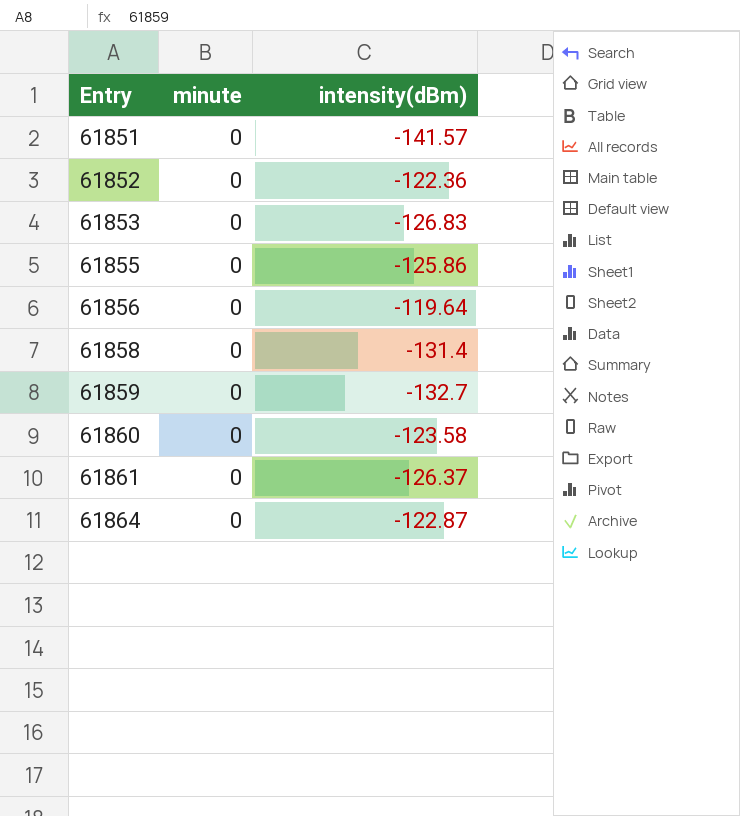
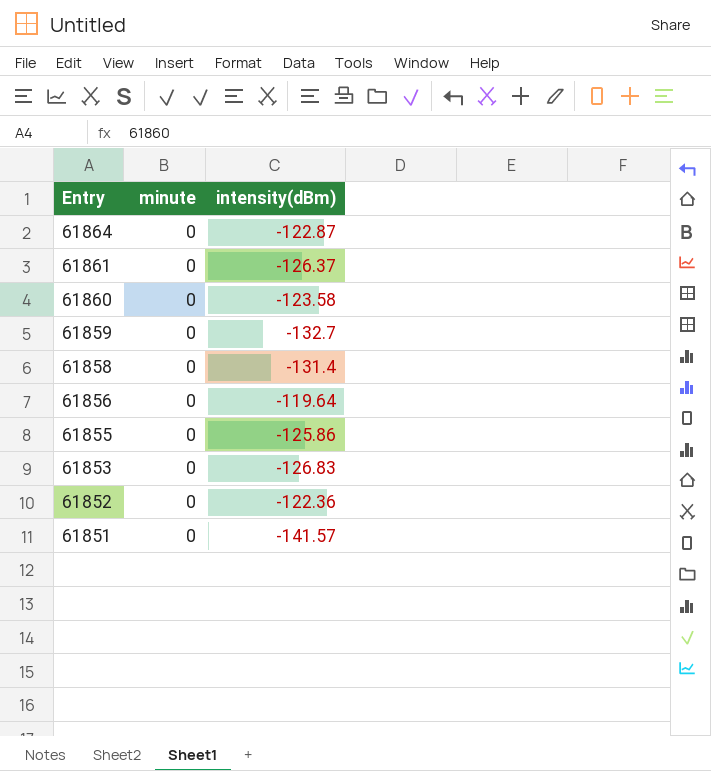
row order: Entry ascending -> Entry descending

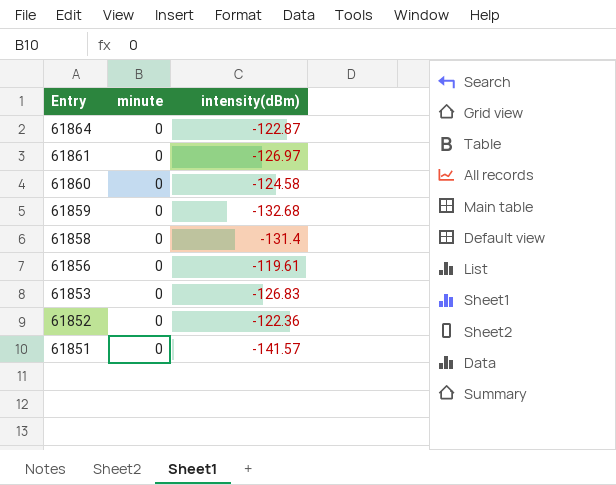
row 61855: 0 | -125.86 -> none
61861 | intensity(dBm): -126.37 -> -126.97
61860 | intensity(dBm): -123.58 -> -124.58
61859 | intensity(dBm): -132.7 -> -132.68
61856 | intensity(dBm): -119.64 -> -119.61

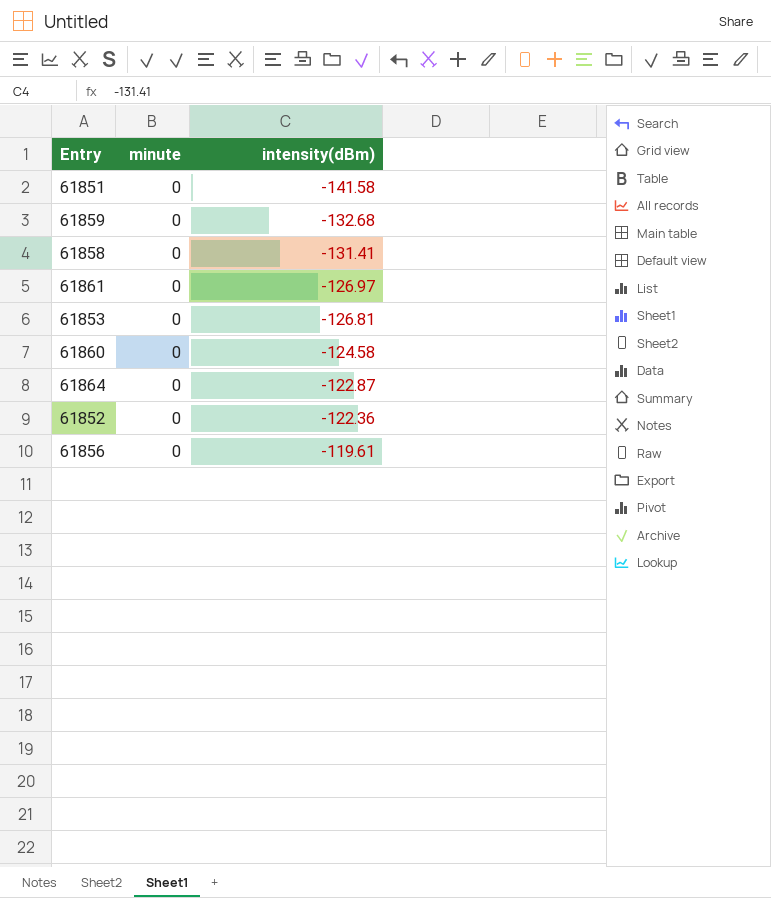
row order: Entry descending -> intensity(dBm) ascending
61851 | intensity(dBm): -141.57 -> -141.58
61858 | intensity(dBm): -131.4 -> -131.41
61853 | intensity(dBm): -126.83 -> -126.81

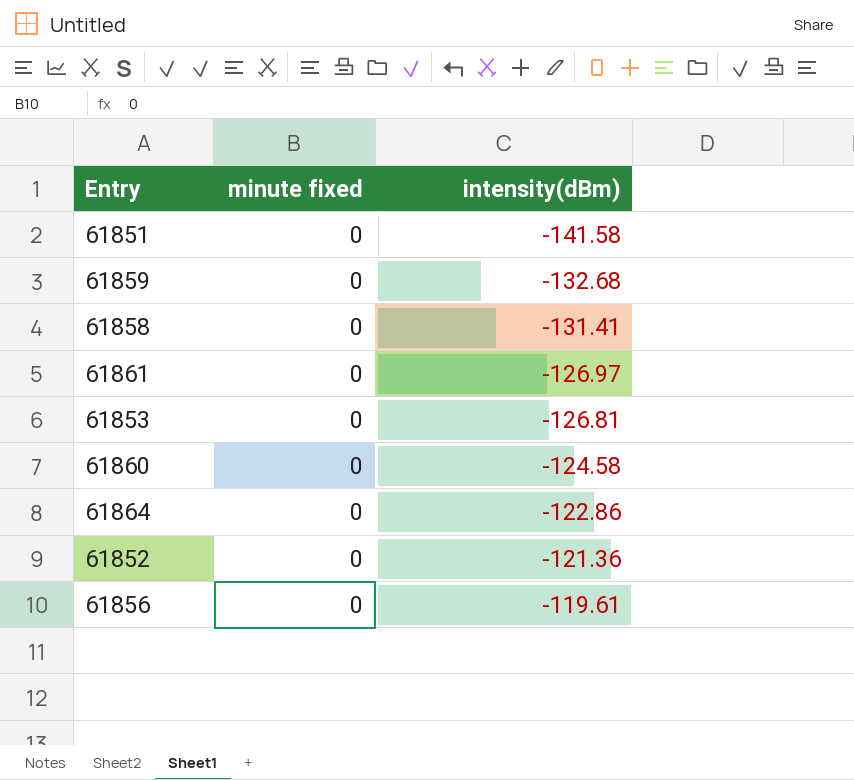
column name: minute -> minute fixed
61864 | intensity(dBm): -122.87 -> -122.86
61852 | intensity(dBm): -122.36 -> -121.36

